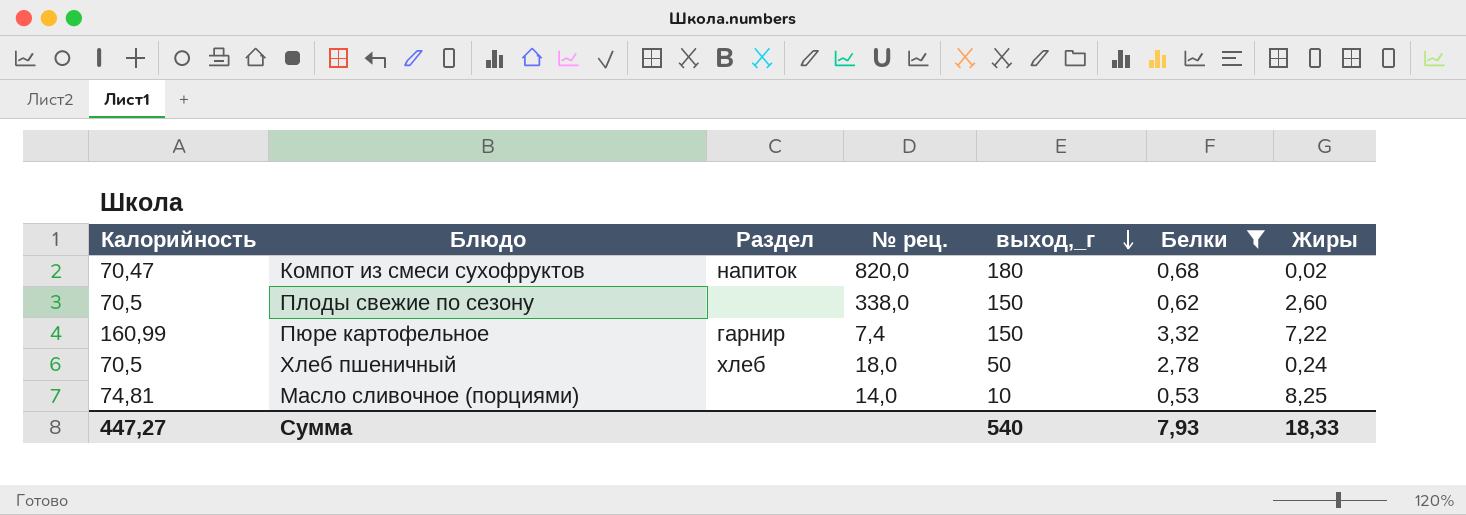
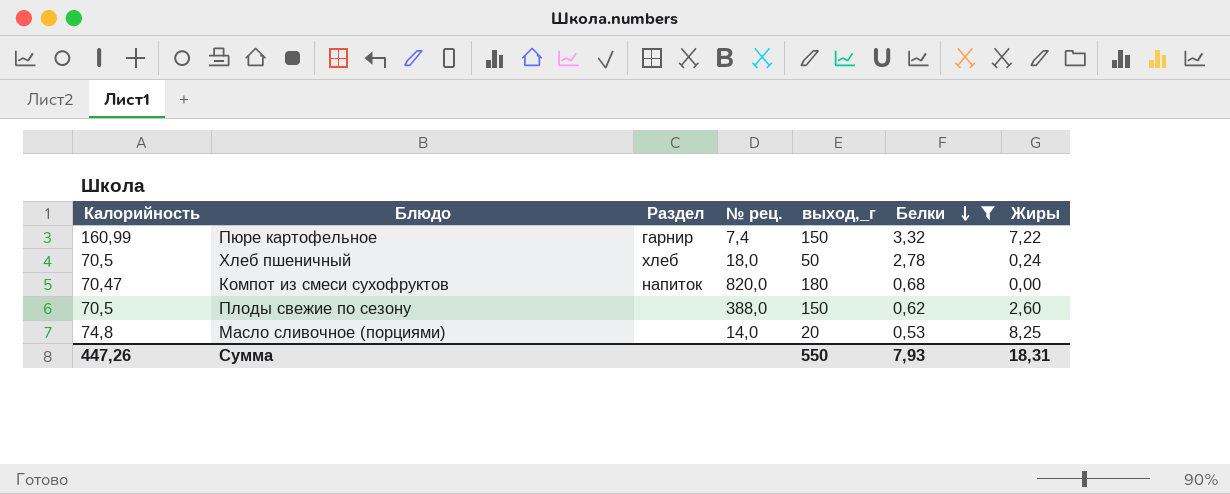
row order: выход,_г descending -> Белки descending
Компот из смеси сухофруктов | Жиры: 0,02 -> 0,00
Плоды свежие по сезону | № рец.: 338,0 -> 388,0
Масло сливочное (порциями) | Калорийность: 74,81 -> 74,8
Масло сливочное (порциями) | выход,_г: 10 -> 20
Сумма | Калорийность: 447,27 -> 447,26
Сумма | выход,_г: 540 -> 550
Сумма | Жиры: 18,33 -> 18,31

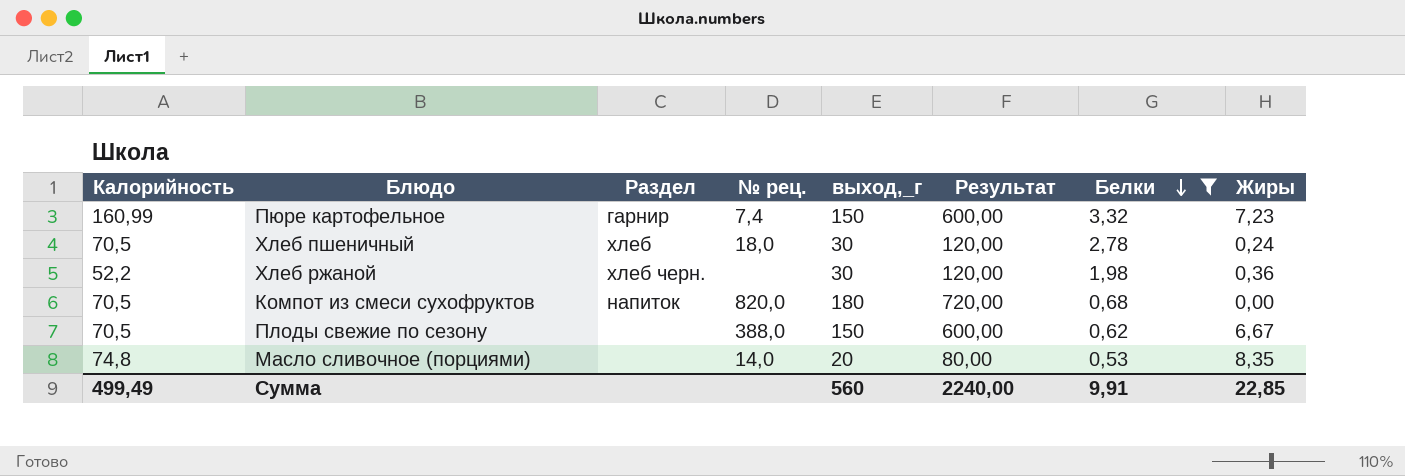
column Результат | formula: none -> [выход,_г] * 4
Пюре картофельное | Жиры: 7,22 -> 7,23
Хлеб пшеничный | выход,_г: 50 -> 30
row Хлеб ржаной: none -> 52,2 | хлеб черн. | none | 30 | 120,00 | 1,98 | 0,36
Компот из смеси сухофруктов | Калорийность: 70,47 -> 70,5
Плоды свежие по сезону | Жиры: 2,60 -> 6,67
Масло сливочное (порциями) | Жиры: 8,25 -> 8,35
Сумма | Калорийность: 447,26 -> 499,49
Сумма | выход,_г: 550 -> 560
Сумма | Белки: 7,93 -> 9,91
Сумма | Жиры: 18,31 -> 22,85

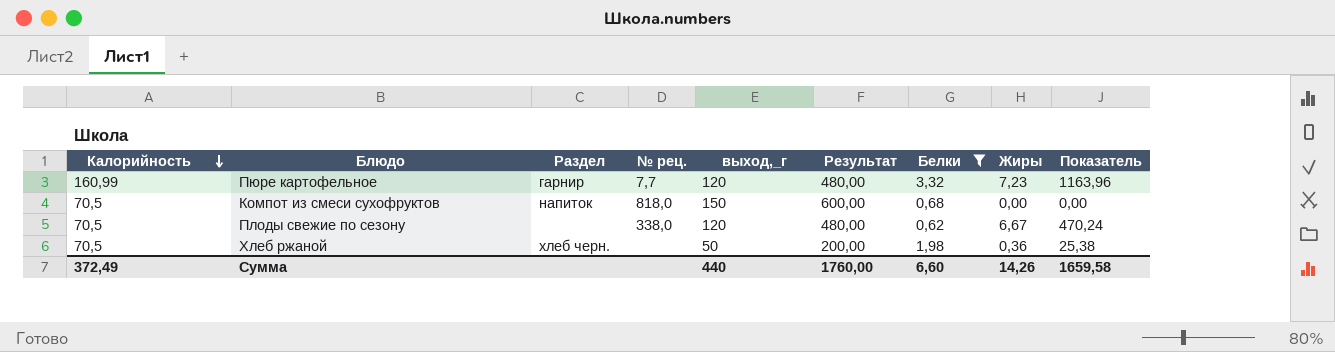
row order: Белки descending -> Калорийность descending
column Показатель | formula: none -> [Калорийность] * [Жиры]
row Хлеб пшеничный: 70,5 | хлеб | 18,0 | 30 | 120,00 | 2,78 | 0,24 -> none
row Масло сливочное (порциями): 74,8 | none | 14,0 | 20 | 80,00 | 0,53 | 8,35 -> none
Пюре картофельное | № рец.: 7,4 -> 7,7
Пюре картофельное | выход,_г: 150 -> 120
Пюре картофельное | Результат: 600,00 -> 480,00
Компот из смеси сухофруктов | № рец.: 820,0 -> 818,0
Компот из смеси сухофруктов | выход,_г: 180 -> 150
Компот из смеси сухофруктов | Результат: 720,00 -> 600,00
Плоды свежие по сезону | № рец.: 388,0 -> 338,0
Плоды свежие по сезону | выход,_г: 150 -> 120
Плоды свежие по сезону | Результат: 600,00 -> 480,00
Хлеб ржаной | Калорийность: 52,2 -> 70,5
Хлеб ржаной | выход,_г: 30 -> 50
Хлеб ржаной | Результат: 120,00 -> 200,00
Сумма | Калорийность: 499,49 -> 372,49
Сумма | выход,_г: 560 -> 440
Сумма | Результат: 2240,00 -> 1760,00
Сумма | Белки: 9,91 -> 6,60
Сумма | Жиры: 22,85 -> 14,26

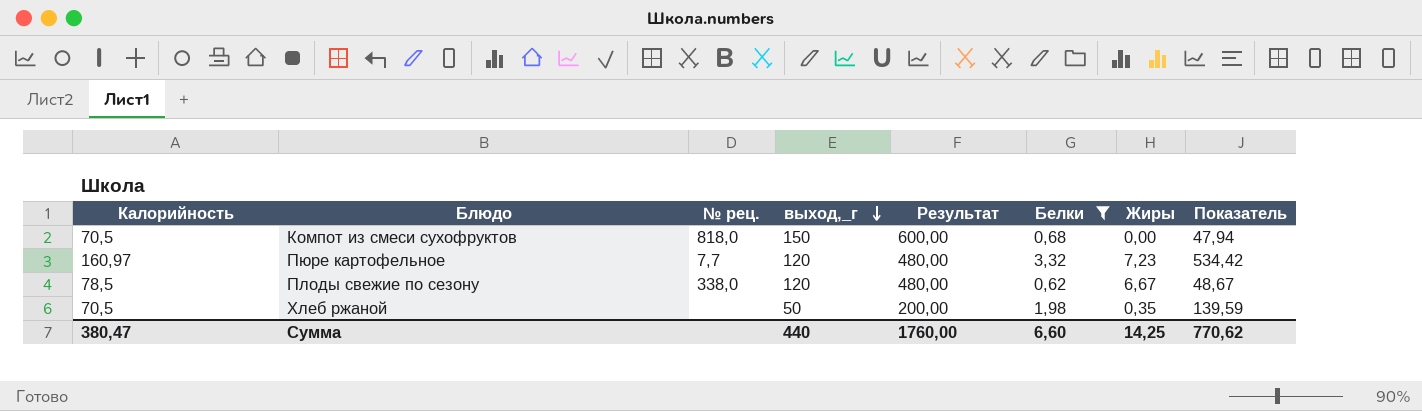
row order: Калорийность descending -> выход,_г descending
column Раздел | position: 3 -> none
column Показатель | formula: [Калорийность] * [Жиры] -> [Калорийность] * [Белки]
Пюре картофельное | Калорийность: 160,99 -> 160,97
Плоды свежие по сезону | Калорийность: 70,5 -> 78,5
Хлеб ржаной | Жиры: 0,36 -> 0,35
Сумма | Калорийность: 372,49 -> 380,47
Сумма | Жиры: 14,26 -> 14,25
Сумма | Показатель: 1659,58 -> 770,62

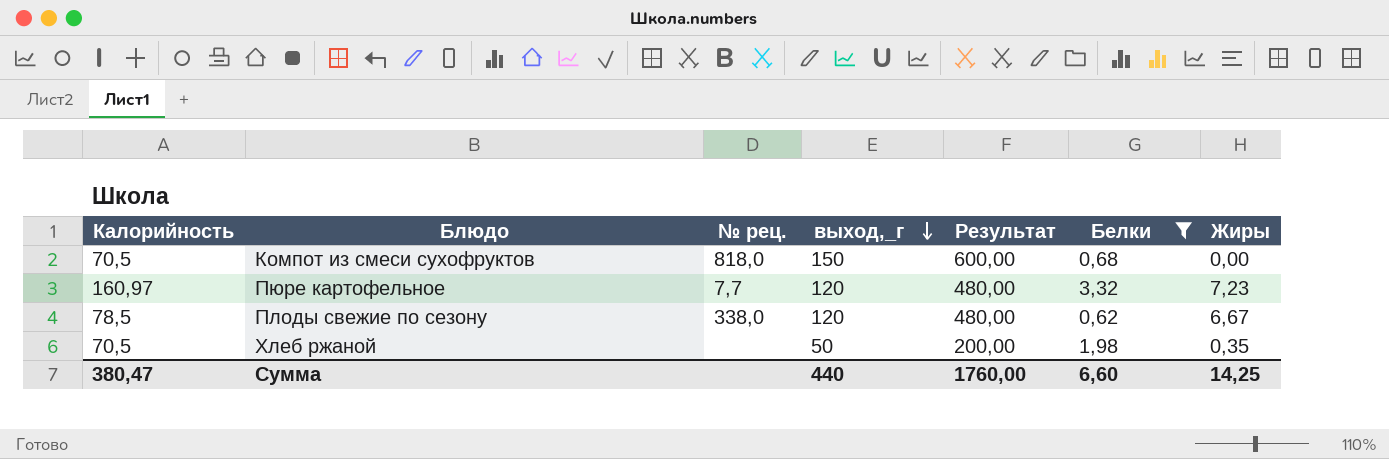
column Показатель | formula: [Калорийность] * [Белки] -> none

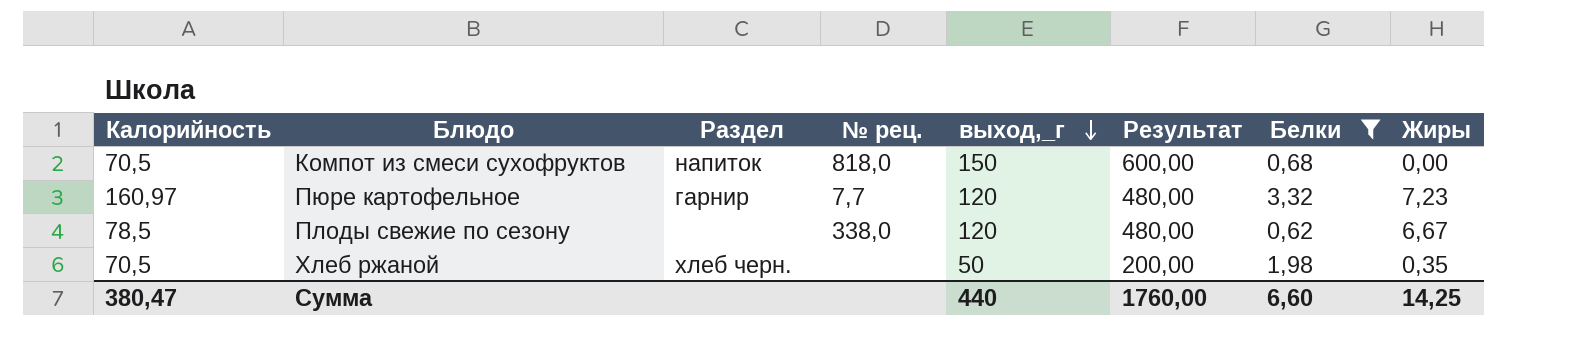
column Раздел | position: none -> 3

